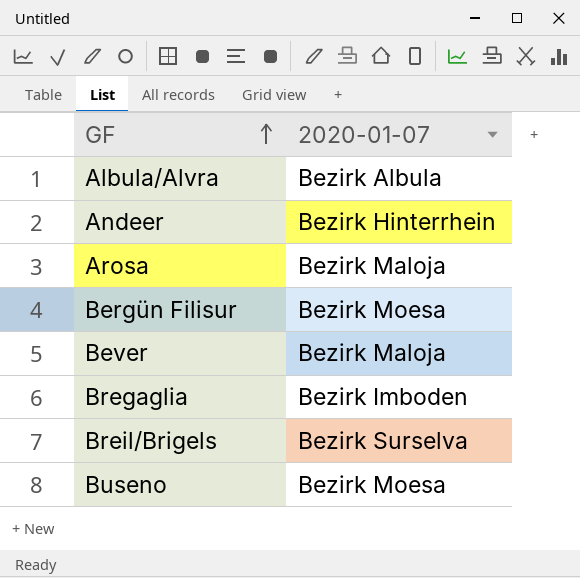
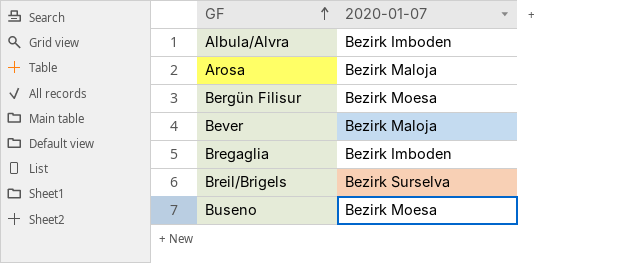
row Andeer: Bezirk Hinterrhein -> none
Albula/Alvra | 2020-01-07: Bezirk Albula -> Bezirk Imboden

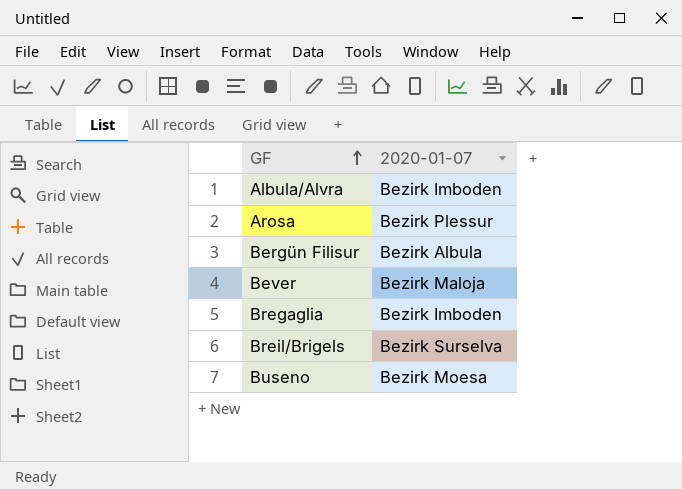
Arosa | 2020-01-07: Bezirk Maloja -> Bezirk Plessur
Bergün Filisur | 2020-01-07: Bezirk Moesa -> Bezirk Albula

